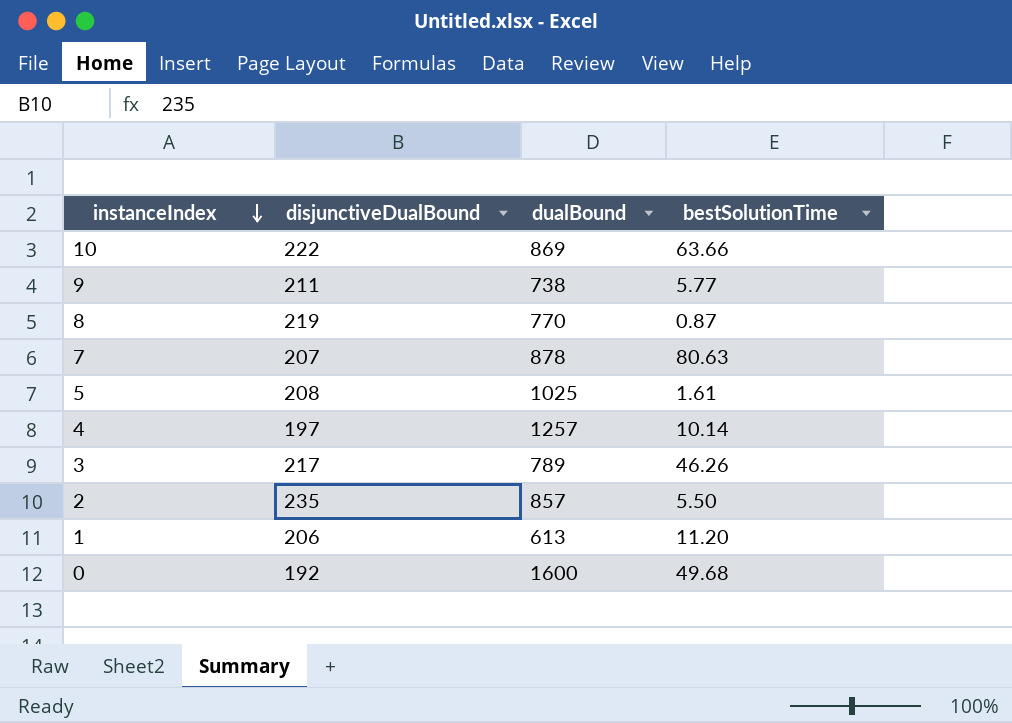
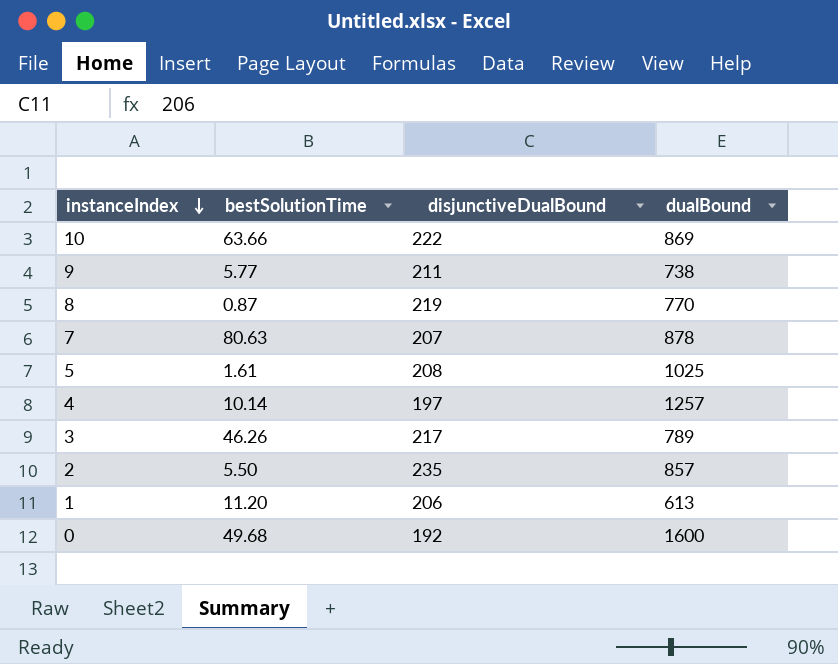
column bestSolutionTime | position: 4 -> 2

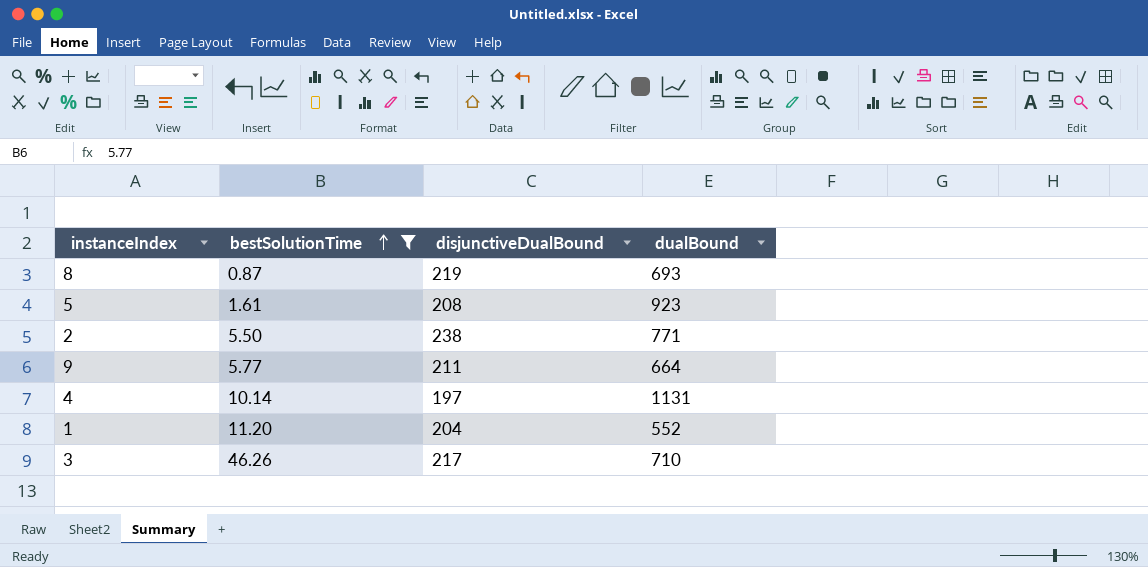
filter: none -> bestSolutionTime <= 46.26
row order: instanceIndex descending -> bestSolutionTime ascending
8 | dualBound: 770 -> 693
5 | dualBound: 1025 -> 923
2 | disjunctiveDualBound: 235 -> 238
2 | dualBound: 857 -> 771
9 | dualBound: 738 -> 664
4 | dualBound: 1257 -> 1131
1 | disjunctiveDualBound: 206 -> 204
1 | dualBound: 613 -> 552
3 | dualBound: 789 -> 710

